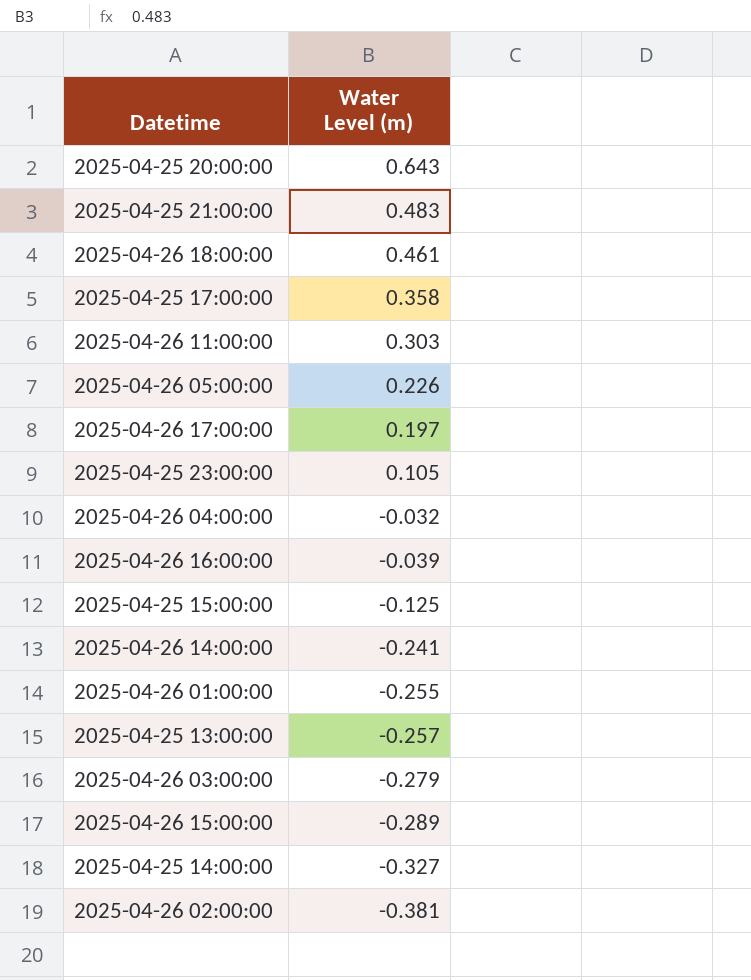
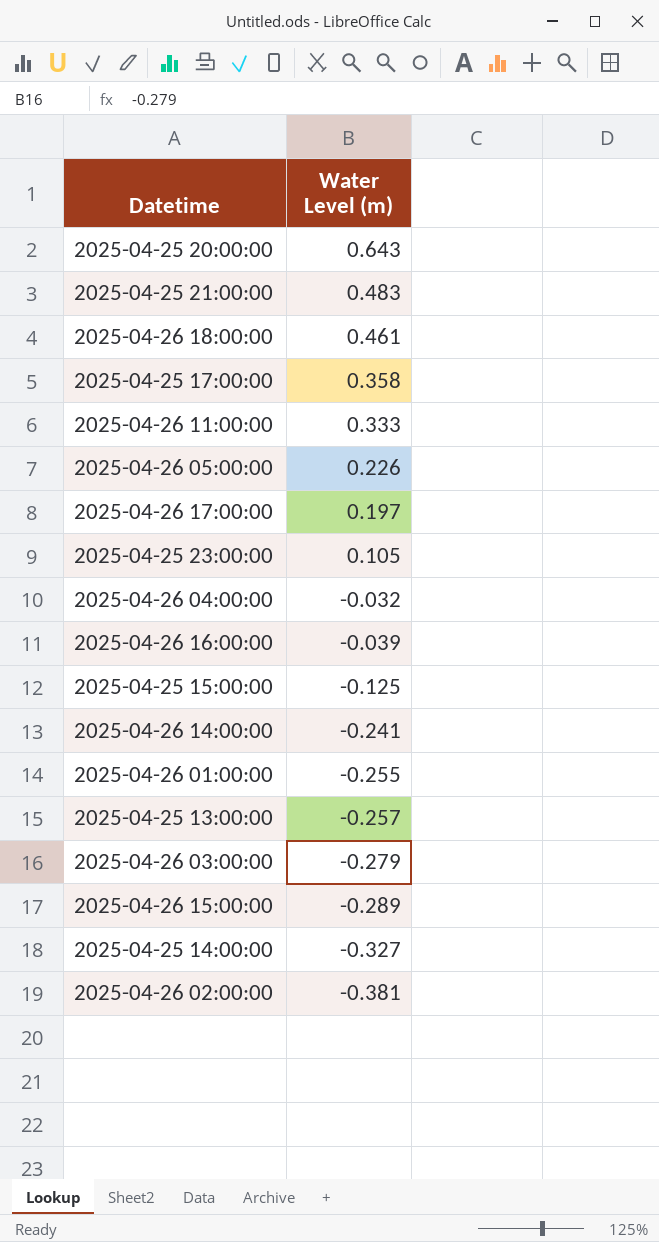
2025-04-26 11:00:00 | Water Level (m): 0.303 -> 0.333

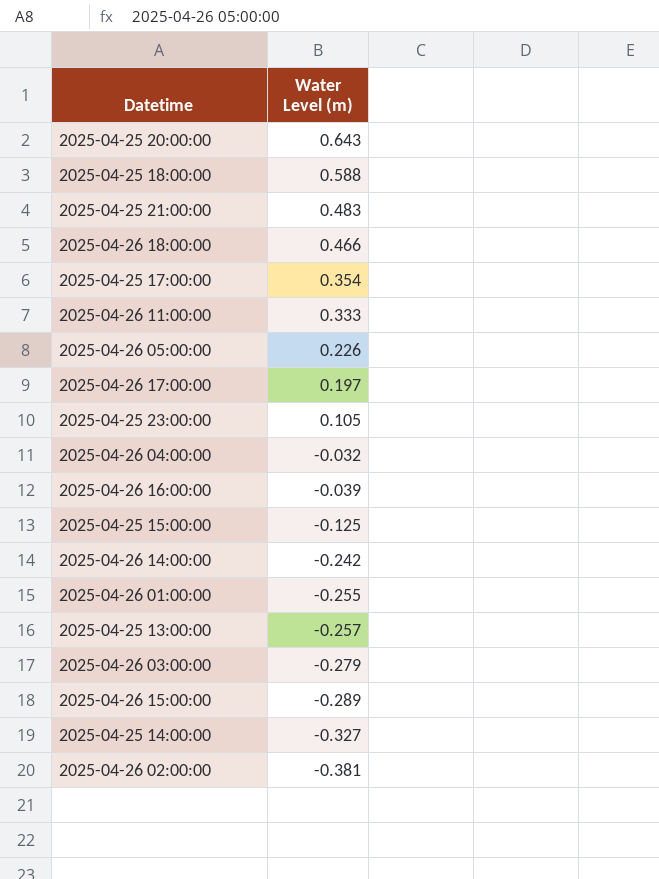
row 2025-04-25 18:00:00: none -> 0.588
2025-04-26 18:00:00 | Water Level (m): 0.461 -> 0.466
2025-04-25 17:00:00 | Water Level (m): 0.358 -> 0.354
2025-04-26 14:00:00 | Water Level (m): -0.241 -> -0.242

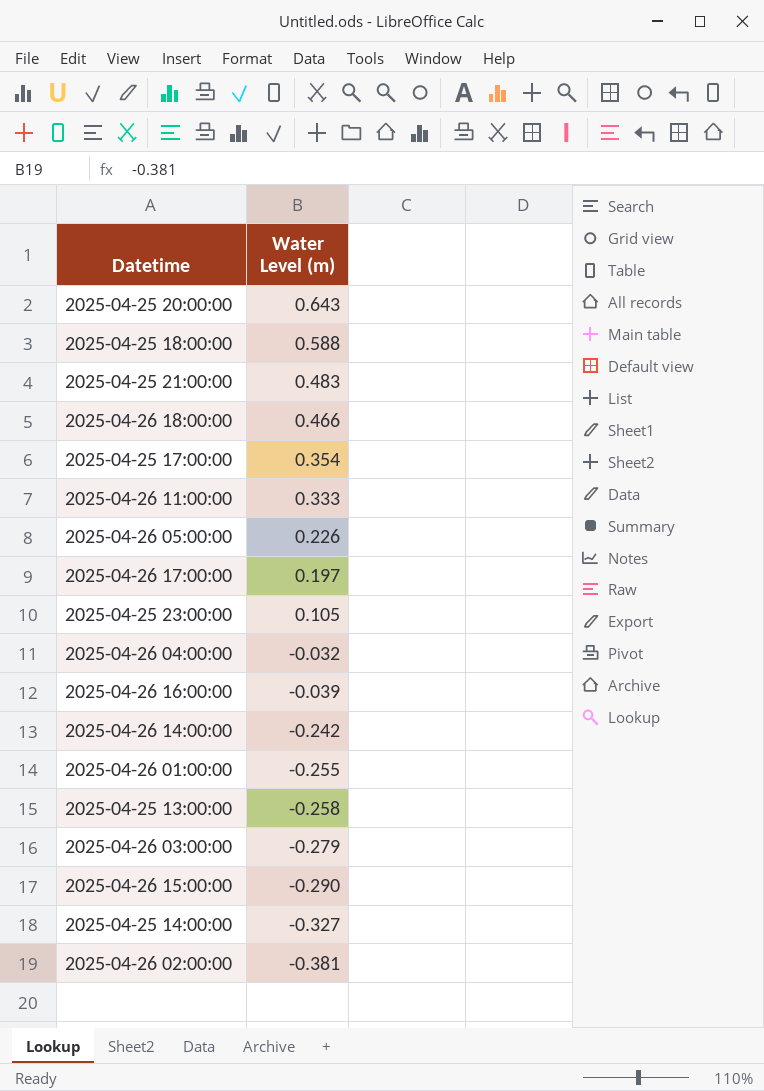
row 2025-04-25 15:00:00: -0.125 -> none
2025-04-25 13:00:00 | Water Level (m): -0.257 -> -0.258
2025-04-26 15:00:00 | Water Level (m): -0.289 -> -0.290

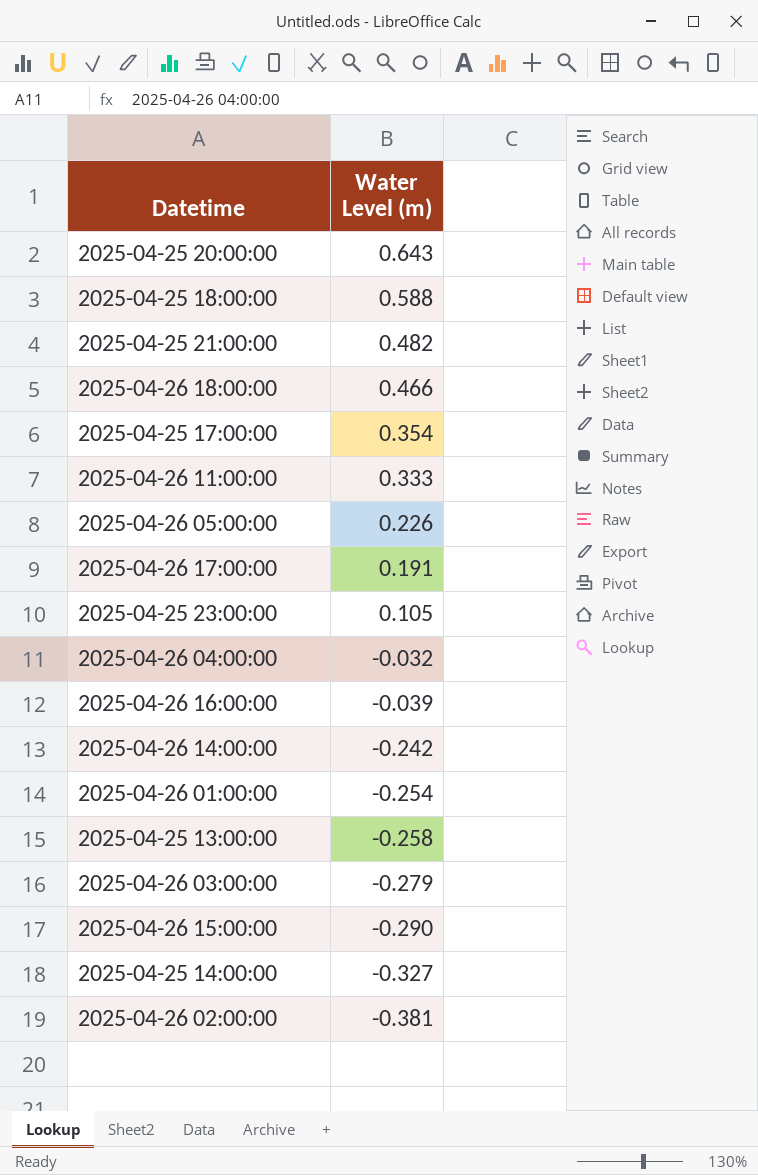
2025-04-25 21:00:00 | Water Level (m): 0.483 -> 0.482
2025-04-26 17:00:00 | Water Level (m): 0.197 -> 0.191
2025-04-26 01:00:00 | Water Level (m): -0.255 -> -0.254

